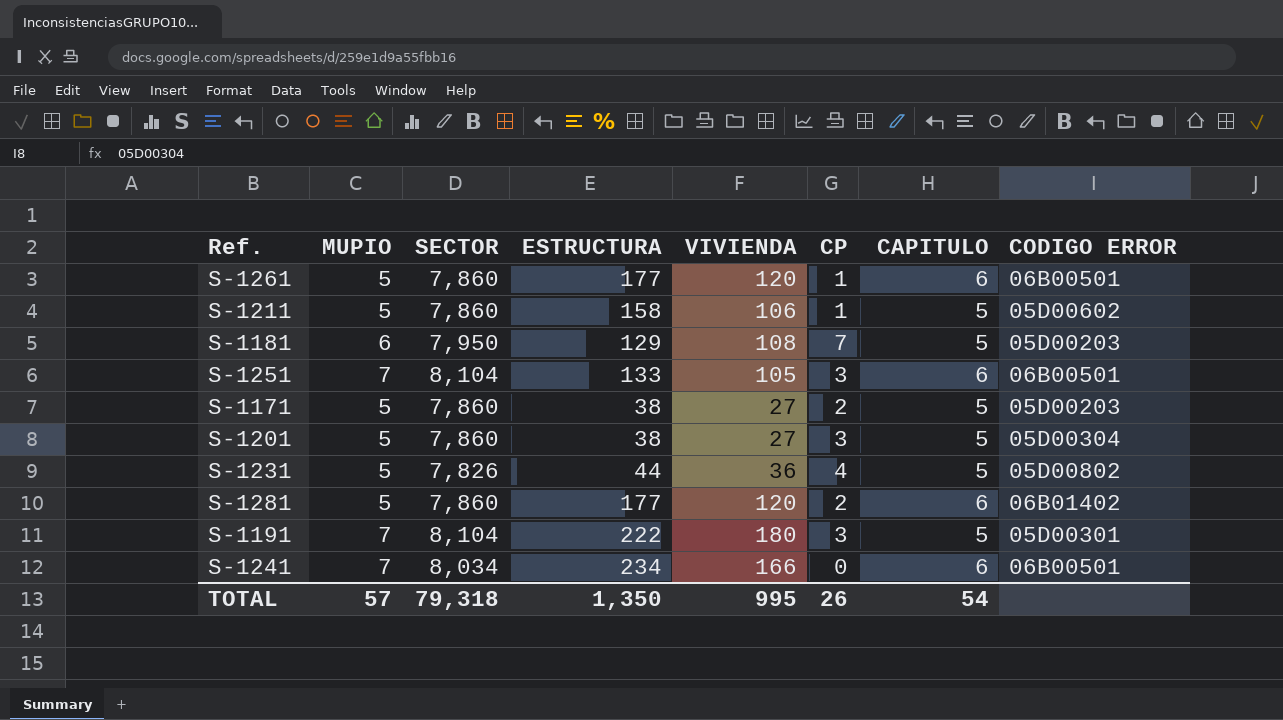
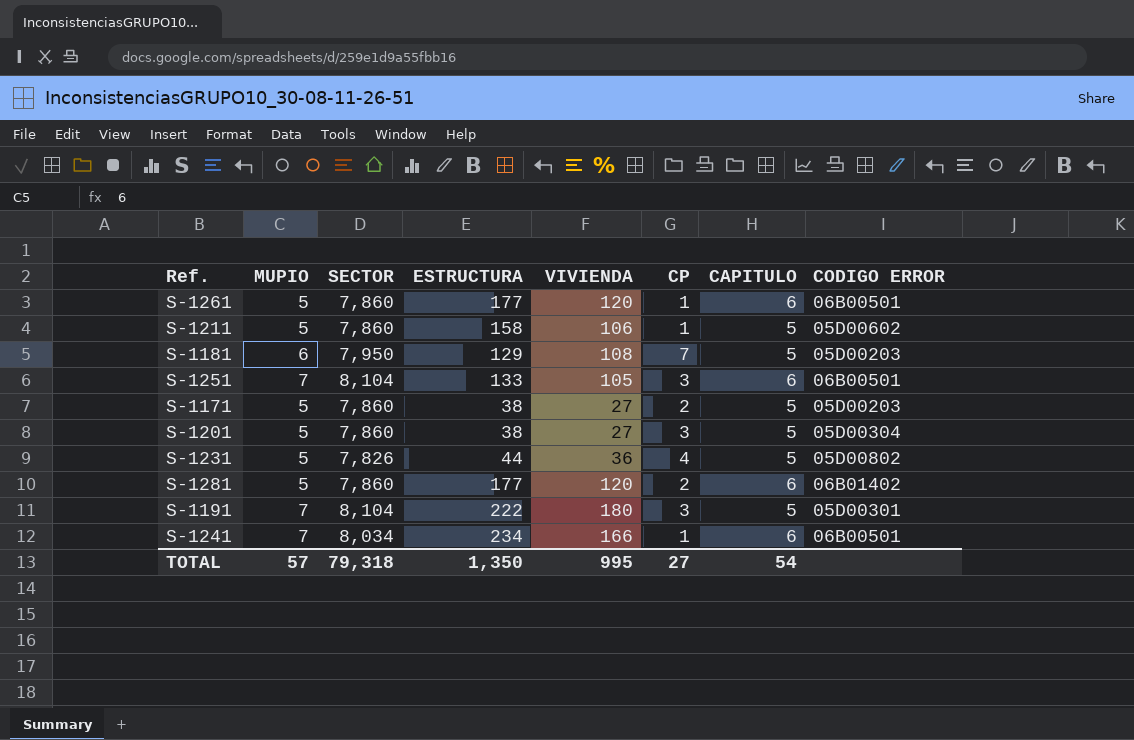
S-1241 | CP: 0 -> 1
TOTAL | CP: 26 -> 27

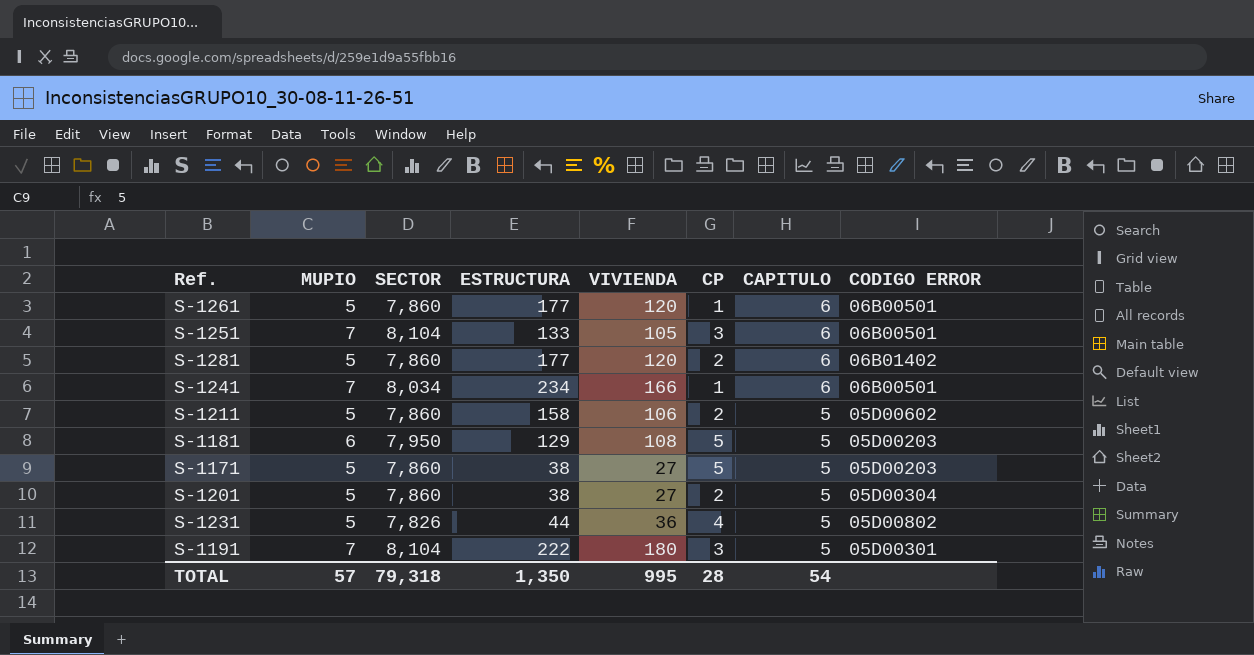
row order: none -> CAPITULO descending
S-1211 | CP: 1 -> 2
S-1181 | CP: 7 -> 5
S-1171 | CP: 2 -> 5
S-1201 | CP: 3 -> 2
TOTAL | CP: 27 -> 28

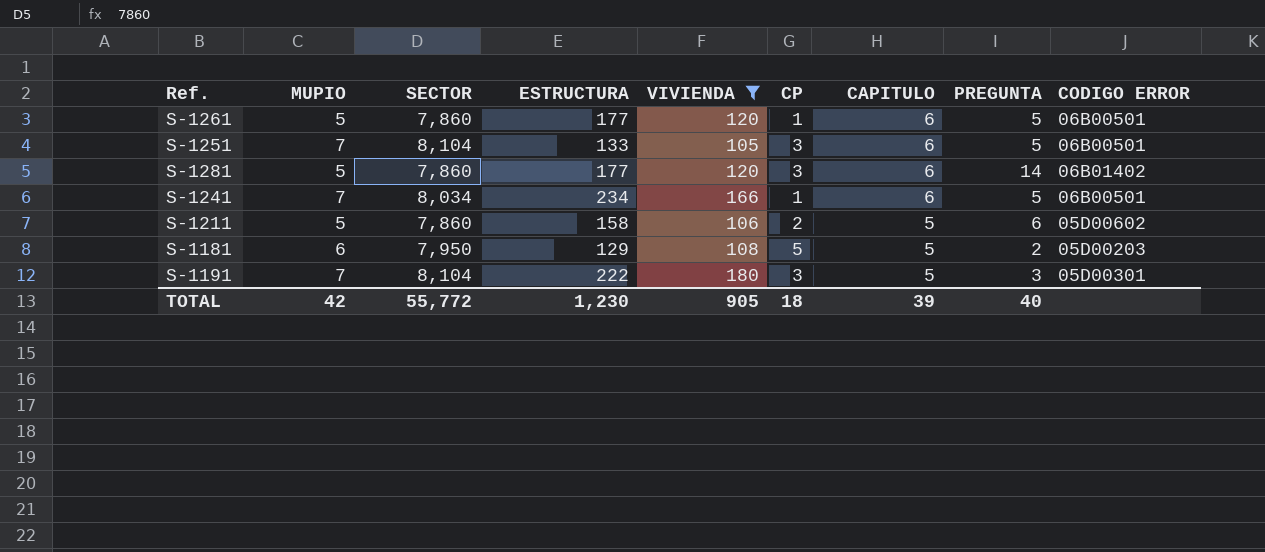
filter: none -> VIVIENDA >= 105
column PREGUNTA | position: none -> 8
S-1281 | CP: 2 -> 3
TOTAL | MUPIO: 57 -> 42
TOTAL | SECTOR: 79,318 -> 55,772
TOTAL | ESTRUCTURA: 1,350 -> 1,230
TOTAL | VIVIENDA: 995 -> 905
TOTAL | CP: 28 -> 18
TOTAL | CAPITULO: 54 -> 39

